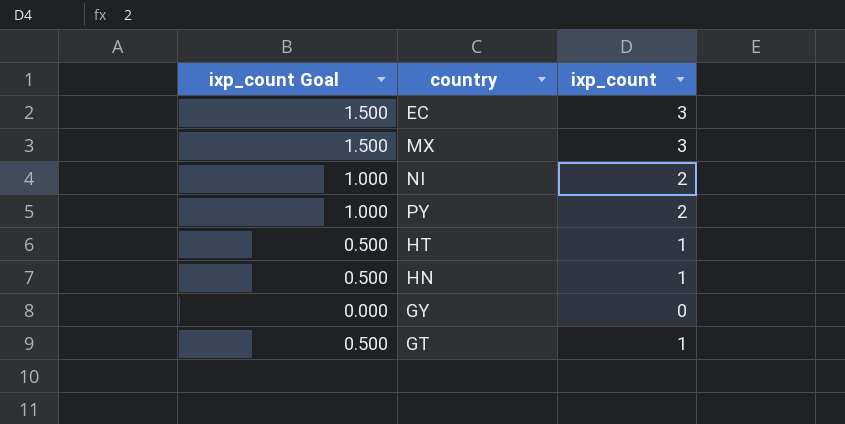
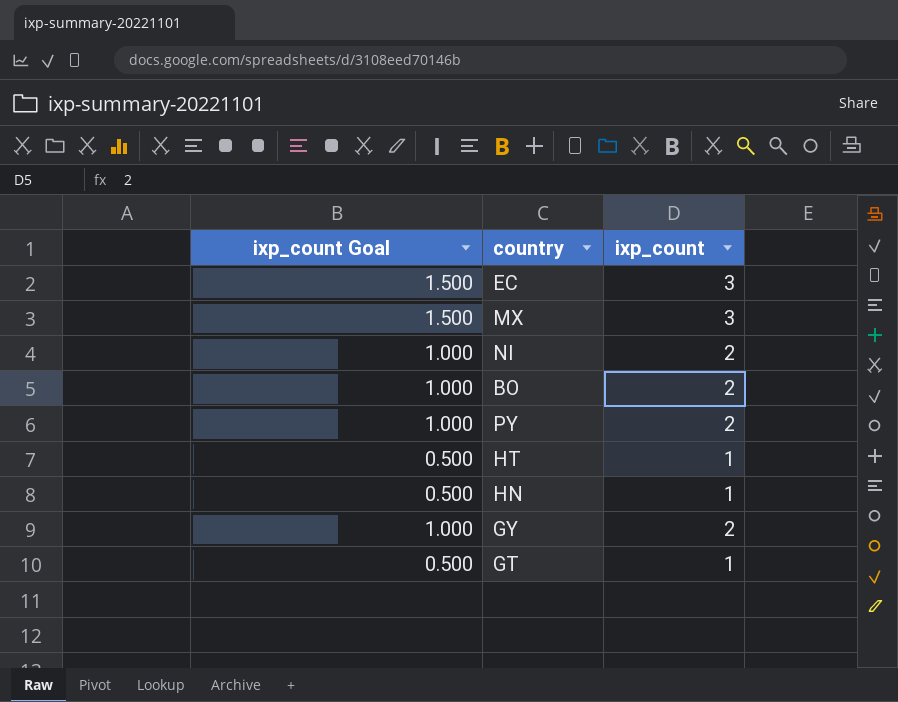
row BO: none -> 1.000 | 2
GY | ixp_count Goal: 0.000 -> 1.000
GY | ixp_count: 0 -> 2

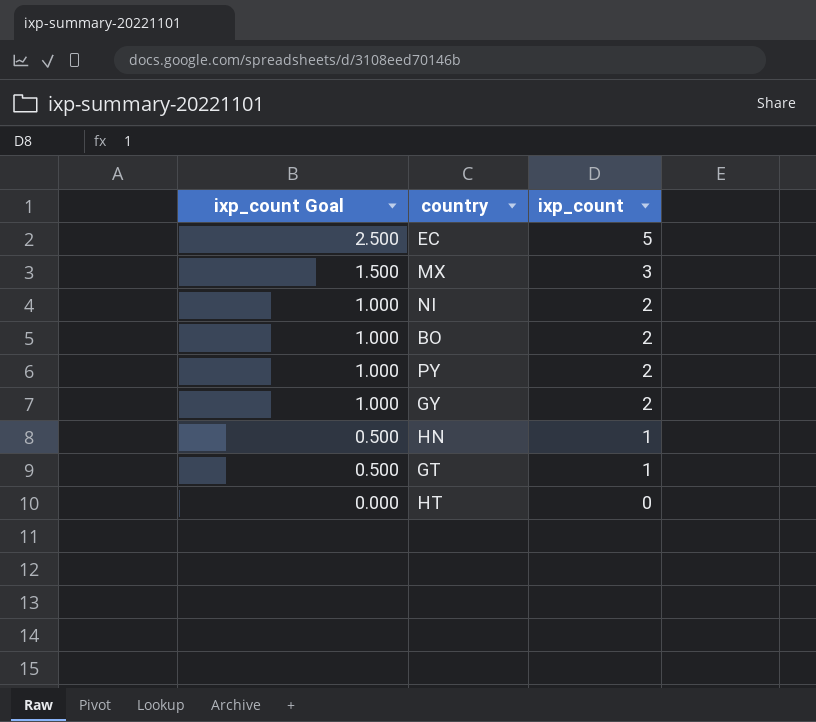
row order: none -> ixp_count Goal descending
EC | ixp_count Goal: 1.500 -> 2.500
EC | ixp_count: 3 -> 5
HT | ixp_count Goal: 0.500 -> 0.000
HT | ixp_count: 1 -> 0

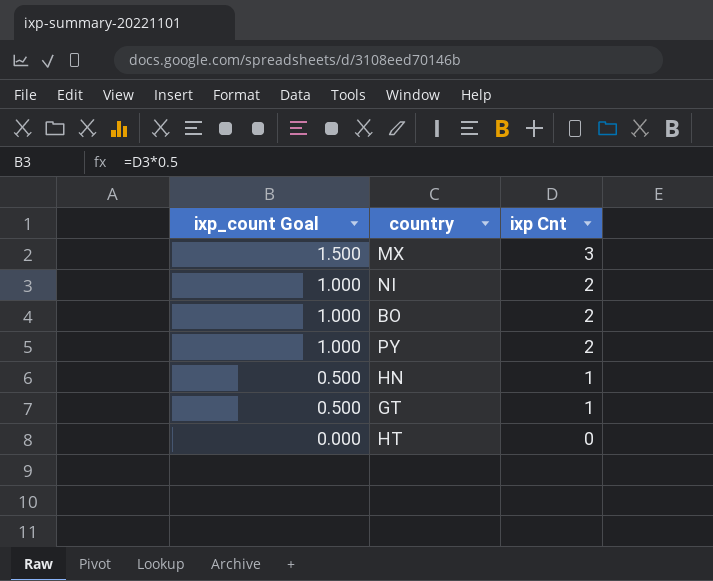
column name: ixp_count -> ixp Cnt
row EC: 2.500 | 5 -> none
row GY: 1.000 | 2 -> none

